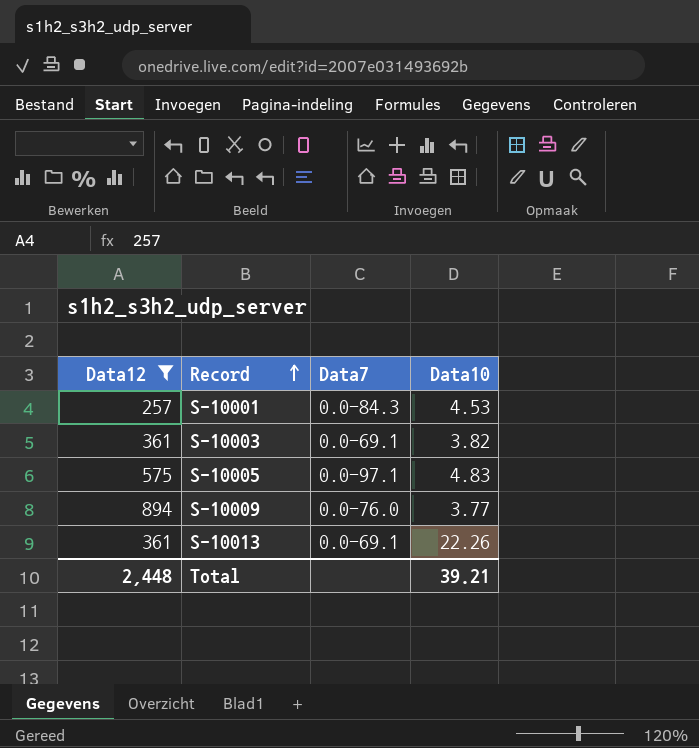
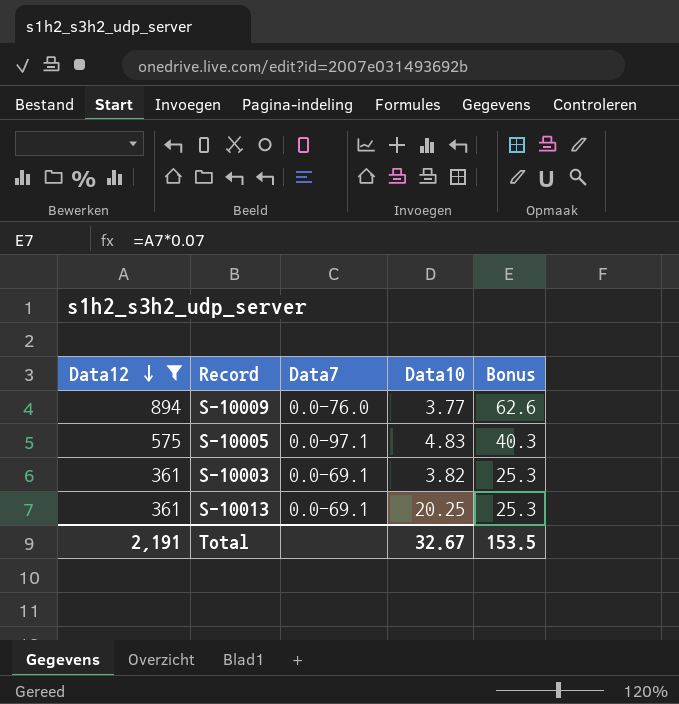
row order: Record ascending -> Data12 descending
column Bonus | formula: none -> [Data12] * 0.07
row S-10001: 257 | 0.0-84.3 | 4.53 -> none
S-10013 | Data10: 22.26 -> 20.25
Total | Data12: 2,448 -> 2,191
Total | Data10: 39.21 -> 32.67

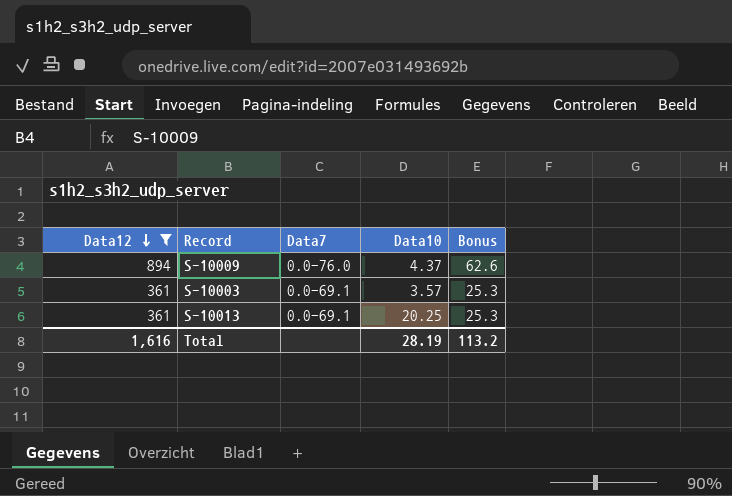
row S-10005: 575 | 0.0-97.1 | 4.83 | 40.3 -> none
S-10009 | Data10: 3.77 -> 4.37
S-10003 | Data10: 3.82 -> 3.57
Total | Data12: 2,191 -> 1,616
Total | Data10: 32.67 -> 28.19
Total | Bonus: 153.5 -> 113.2

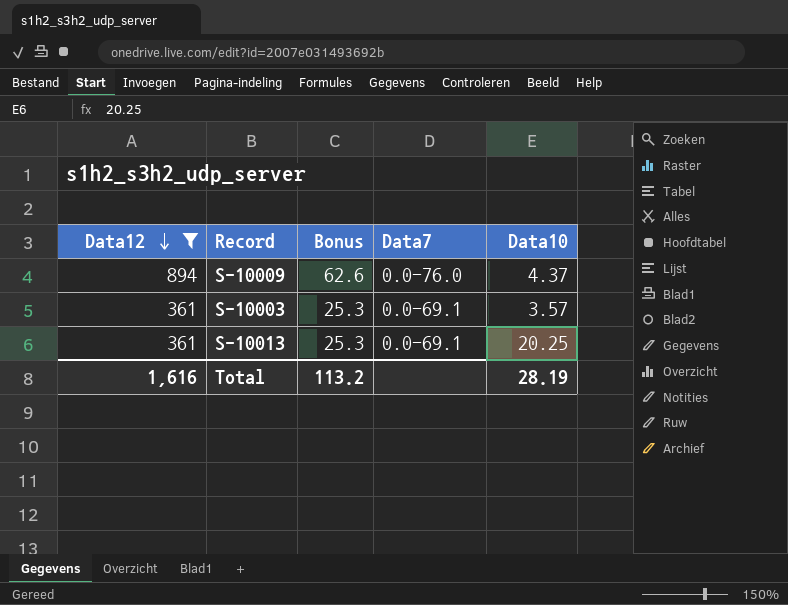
column Bonus | position: 5 -> 3

